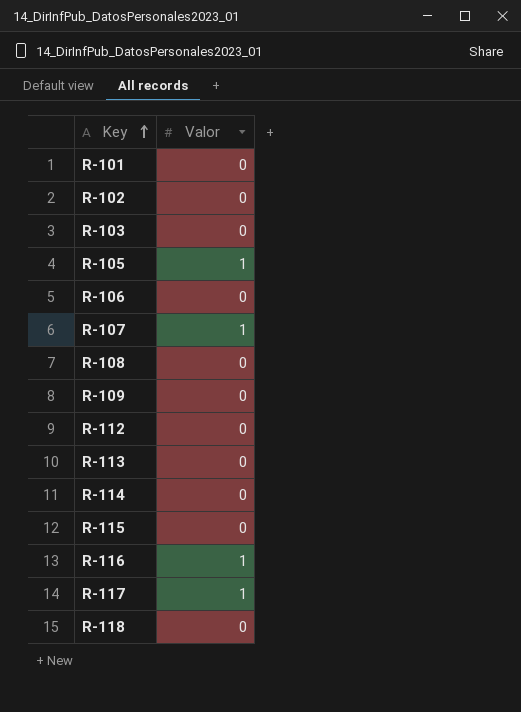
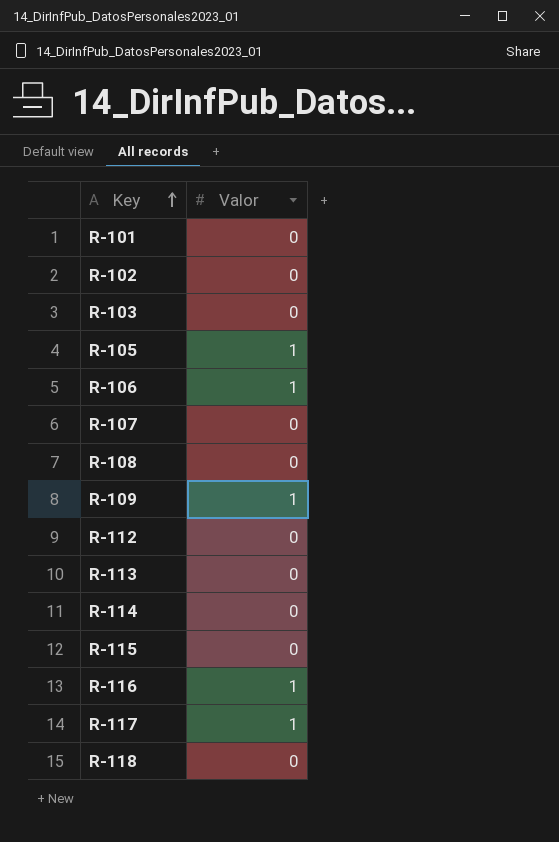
R-106 | Valor: 0 -> 1
R-107 | Valor: 1 -> 0
R-109 | Valor: 0 -> 1

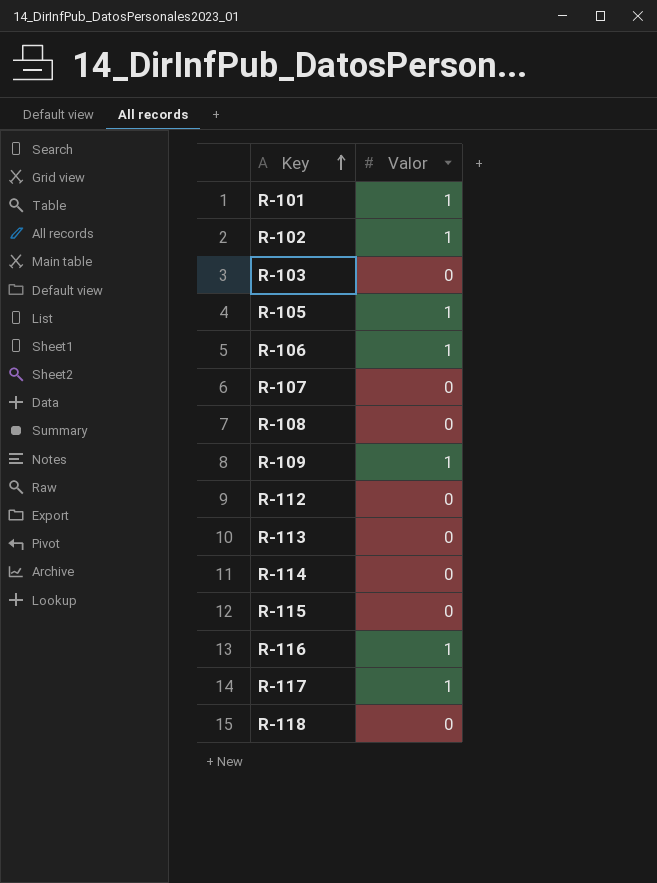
R-101 | Valor: 0 -> 1
R-102 | Valor: 0 -> 1

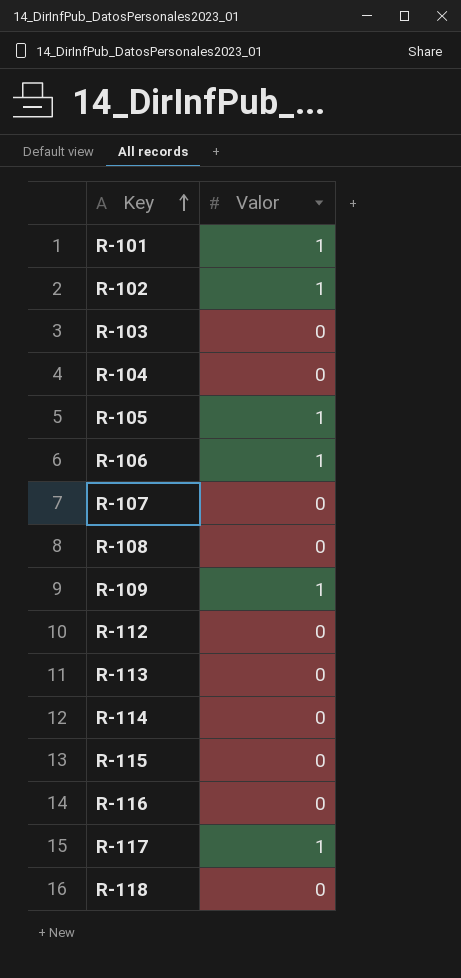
row R-104: none -> 0
R-116 | Valor: 1 -> 0

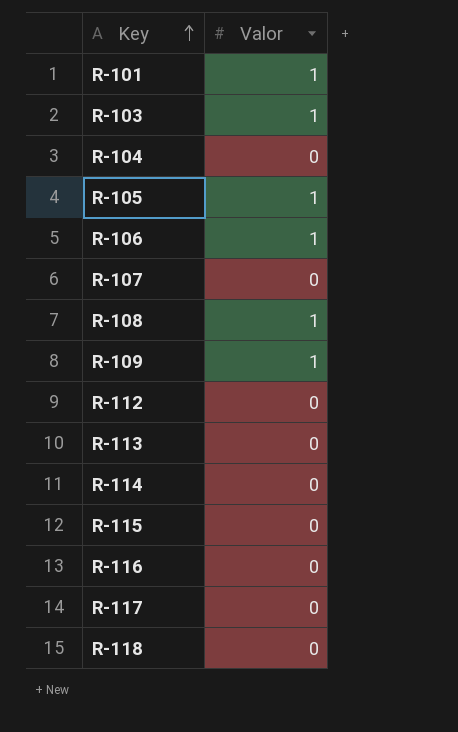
row R-102: 1 -> none
R-103 | Valor: 0 -> 1
R-108 | Valor: 0 -> 1
R-117 | Valor: 1 -> 0

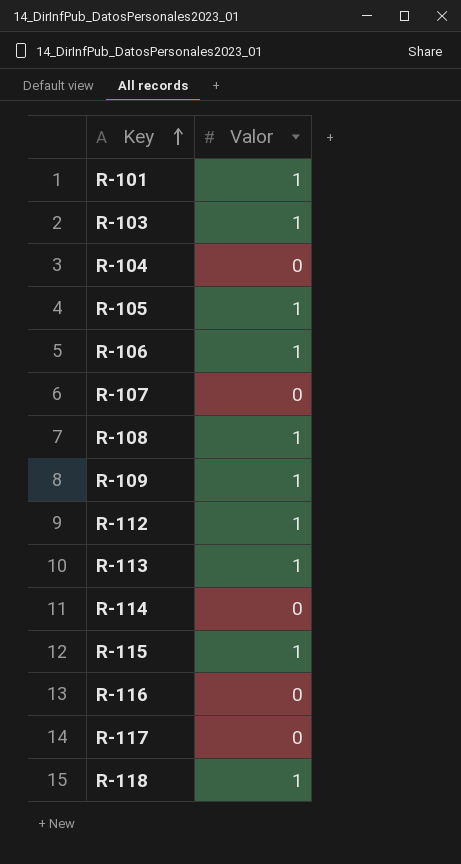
R-112 | Valor: 0 -> 1
R-113 | Valor: 0 -> 1
R-115 | Valor: 0 -> 1
R-118 | Valor: 0 -> 1

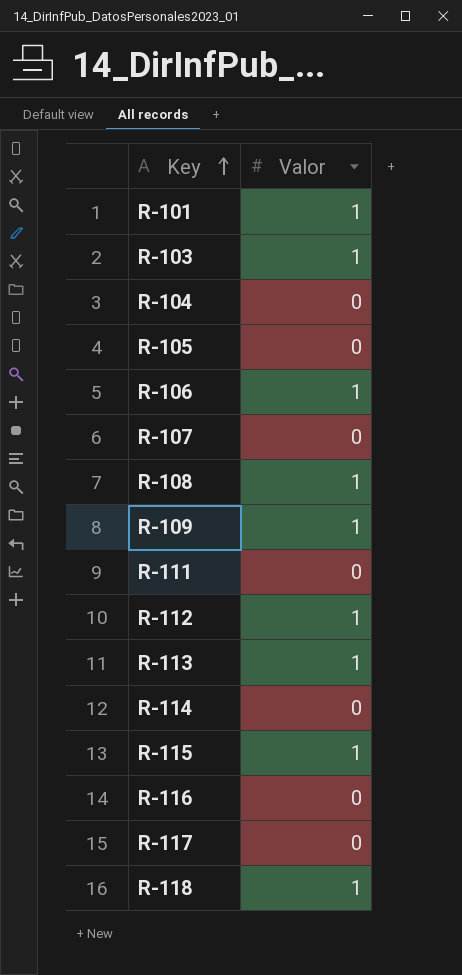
R-105 | Valor: 1 -> 0
row R-111: none -> 0

